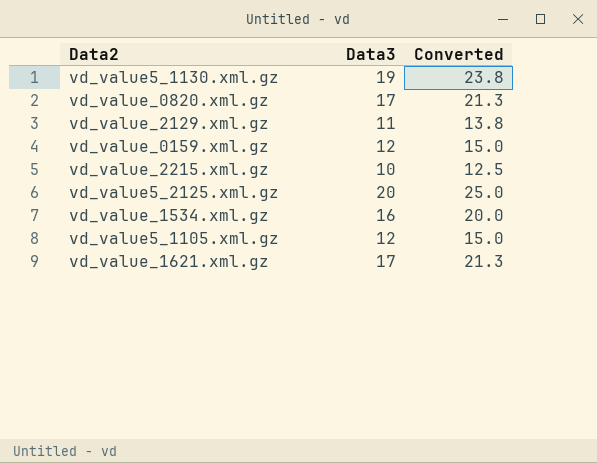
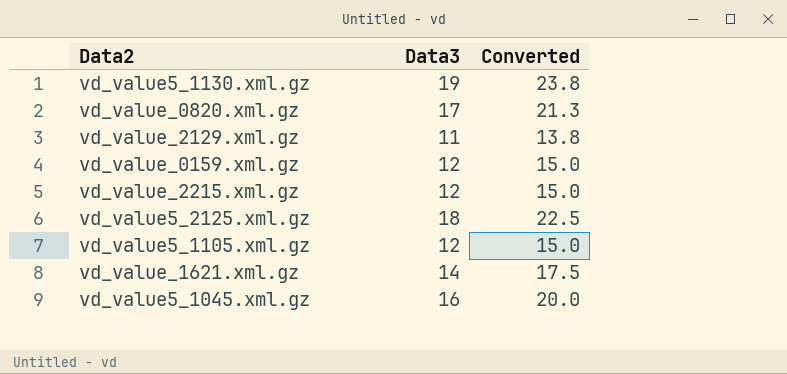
row vd_value_1534.xml.gz: 16 | 20.0 -> none
vd_value_2215.xml.gz | Data3: 10 -> 12
vd_value_2215.xml.gz | Converted: 12.5 -> 15.0
vd_value5_2125.xml.gz | Data3: 20 -> 18
vd_value5_2125.xml.gz | Converted: 25.0 -> 22.5
vd_value_1621.xml.gz | Data3: 17 -> 14
vd_value_1621.xml.gz | Converted: 21.3 -> 17.5
row vd_value5_1045.xml.gz: none -> 16 | 20.0

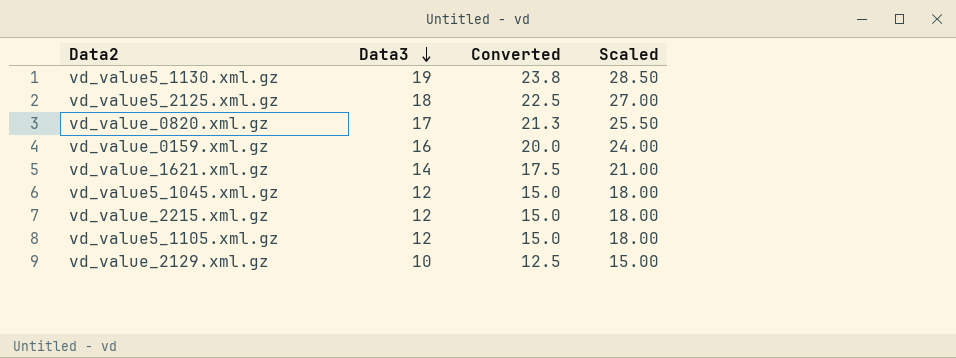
row order: none -> Data3 descending
column Scaled | formula: none -> [Data3] * 1.5
vd_value_0159.xml.gz | Data3: 12 -> 16
vd_value_0159.xml.gz | Converted: 15.0 -> 20.0
vd_value5_1045.xml.gz | Data3: 16 -> 12
vd_value5_1045.xml.gz | Converted: 20.0 -> 15.0
vd_value_2129.xml.gz | Data3: 11 -> 10
vd_value_2129.xml.gz | Converted: 13.8 -> 12.5

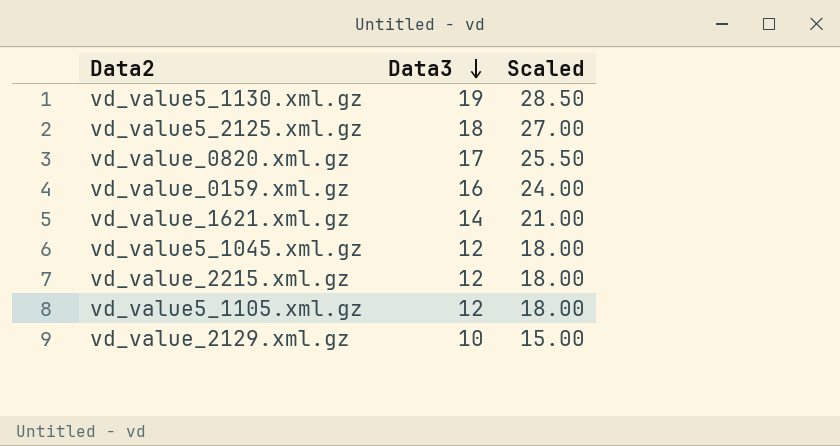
column Converted | formula: [Data3] * 1.25 -> none

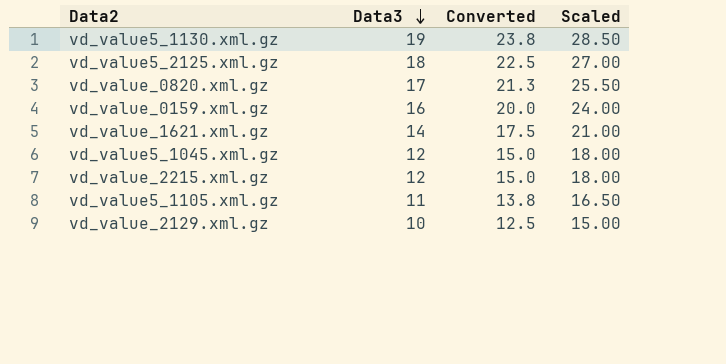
column Converted | formula: none -> [Data3] * 1.25
vd_value5_1105.xml.gz | Data3: 12 -> 11
vd_value5_1105.xml.gz | Scaled: 18.00 -> 16.50

